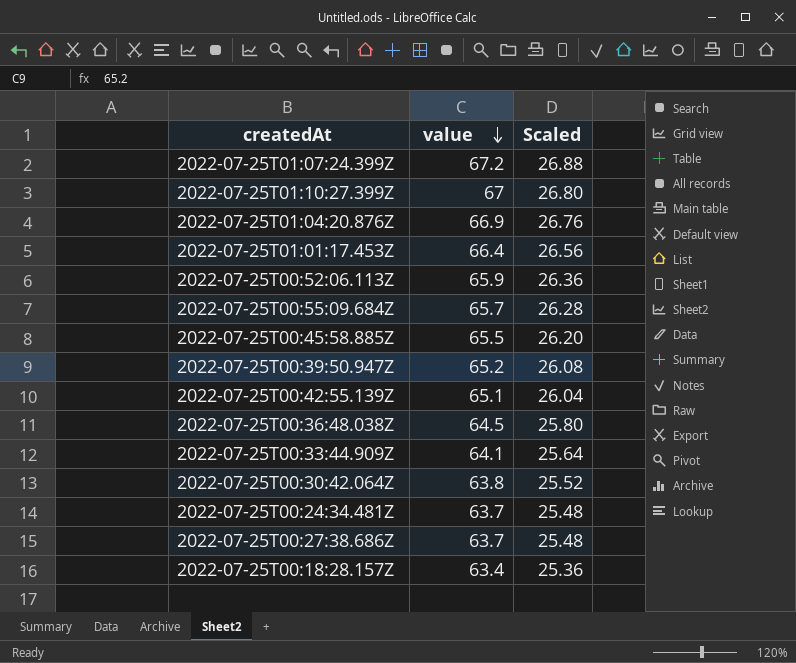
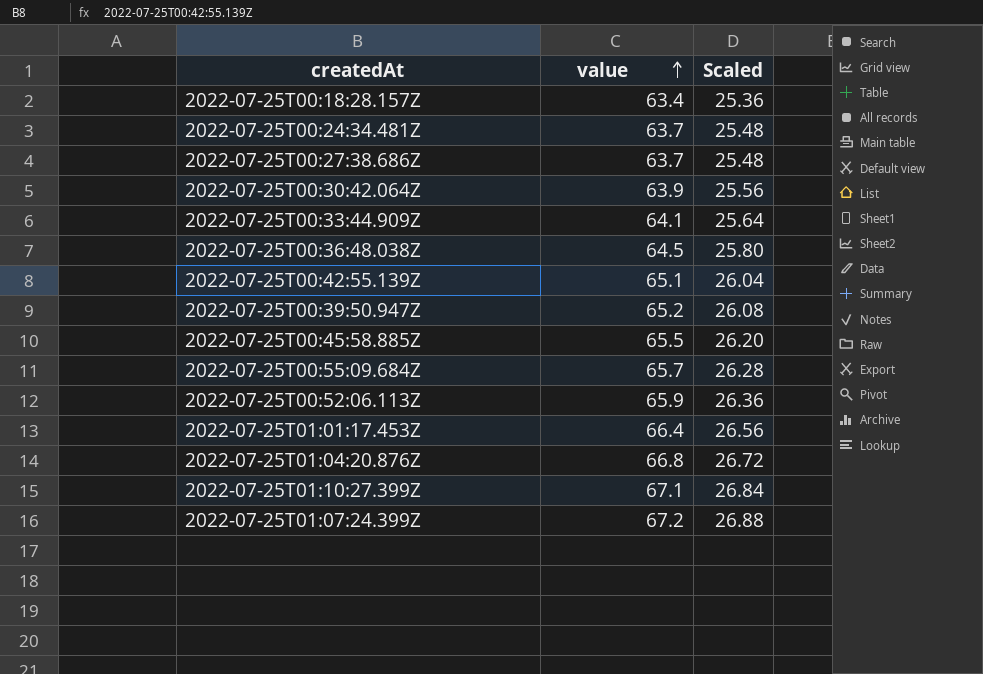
row order: value descending -> value ascending
2022-07-25T00:30:42.064Z | value: 63.8 -> 63.9
2022-07-25T00:30:42.064Z | Scaled: 25.52 -> 25.56
2022-07-25T01:04:20.876Z | value: 66.9 -> 66.8
2022-07-25T01:04:20.876Z | Scaled: 26.76 -> 26.72
2022-07-25T01:10:27.399Z | value: 67 -> 67.1
2022-07-25T01:10:27.399Z | Scaled: 26.80 -> 26.84

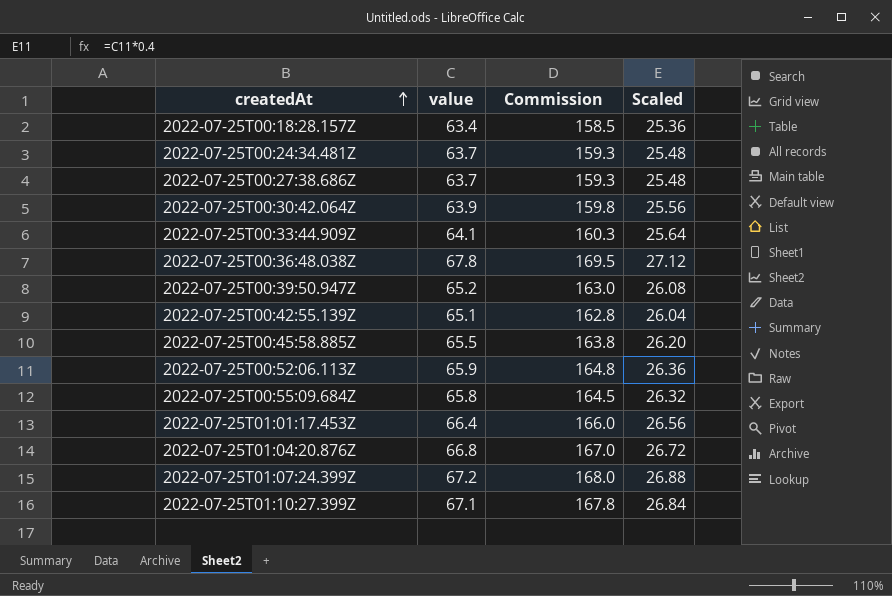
row order: value ascending -> createdAt ascending
column Commission | formula: none -> [value] * 2.5
2022-07-25T00:36:48.038Z | value: 64.5 -> 67.8
2022-07-25T00:36:48.038Z | Scaled: 25.80 -> 27.12
2022-07-25T00:55:09.684Z | value: 65.7 -> 65.8
2022-07-25T00:55:09.684Z | Scaled: 26.28 -> 26.32

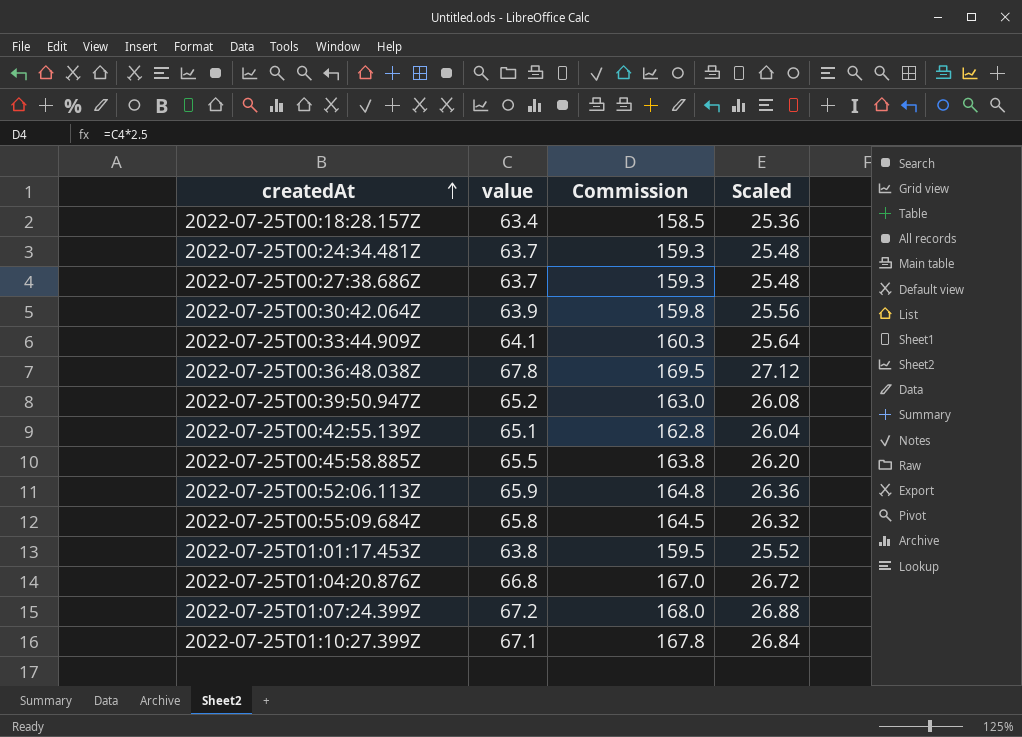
2022-07-25T01:01:17.453Z | value: 66.4 -> 63.8
2022-07-25T01:01:17.453Z | Commission: 166.0 -> 159.5
2022-07-25T01:01:17.453Z | Scaled: 26.56 -> 25.52

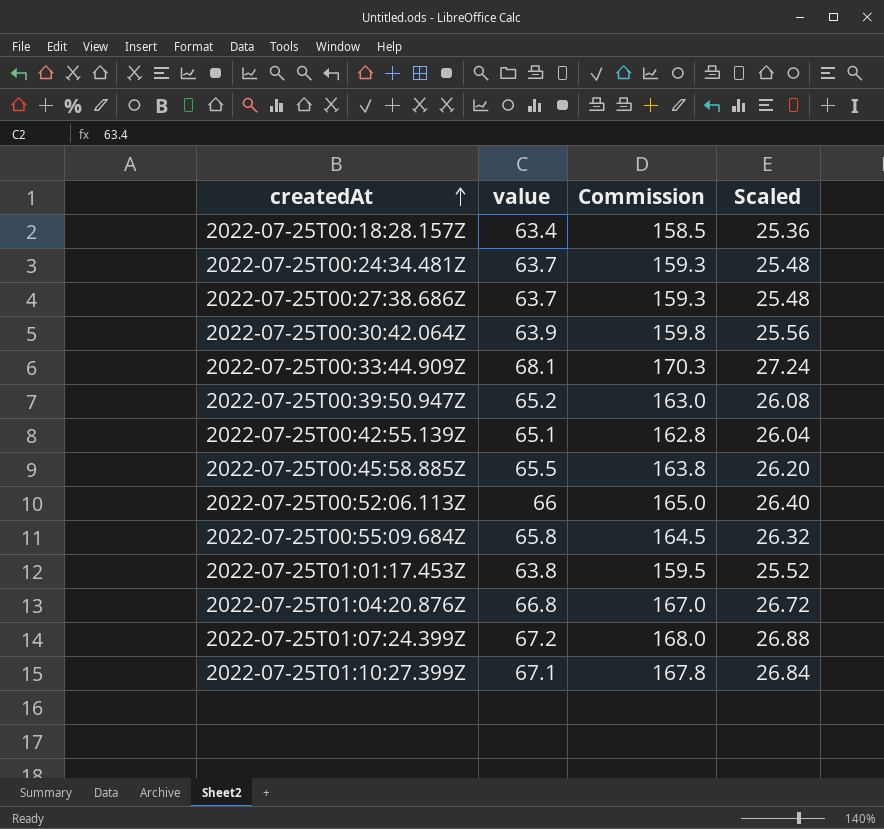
row 2022-07-25T00:36:48.038Z: 67.8 | 169.5 | 27.12 -> none
2022-07-25T00:33:44.909Z | value: 64.1 -> 68.1
2022-07-25T00:33:44.909Z | Commission: 160.3 -> 170.3
2022-07-25T00:33:44.909Z | Scaled: 25.64 -> 27.24
2022-07-25T00:52:06.113Z | value: 65.9 -> 66
2022-07-25T00:52:06.113Z | Commission: 164.8 -> 165.0
2022-07-25T00:52:06.113Z | Scaled: 26.36 -> 26.40

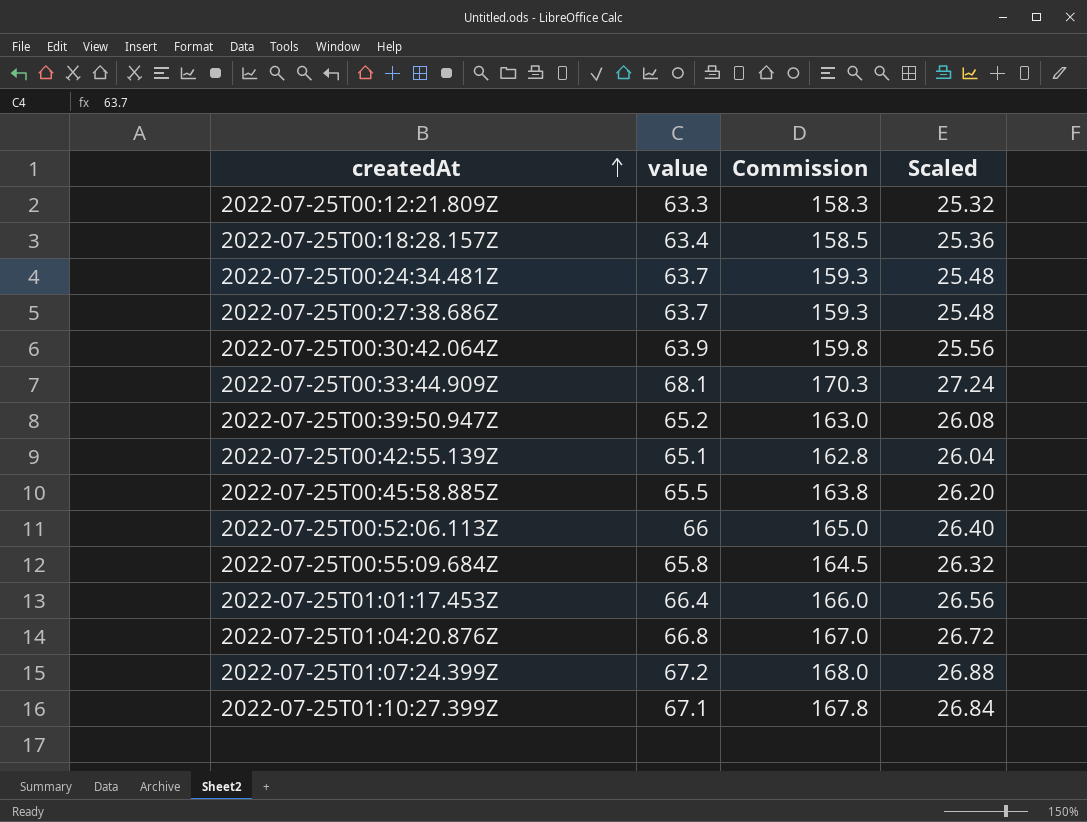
row 2022-07-25T00:12:21.809Z: none -> 63.3 | 158.3 | 25.32
2022-07-25T01:01:17.453Z | value: 63.8 -> 66.4
2022-07-25T01:01:17.453Z | Commission: 159.5 -> 166.0
2022-07-25T01:01:17.453Z | Scaled: 25.52 -> 26.56

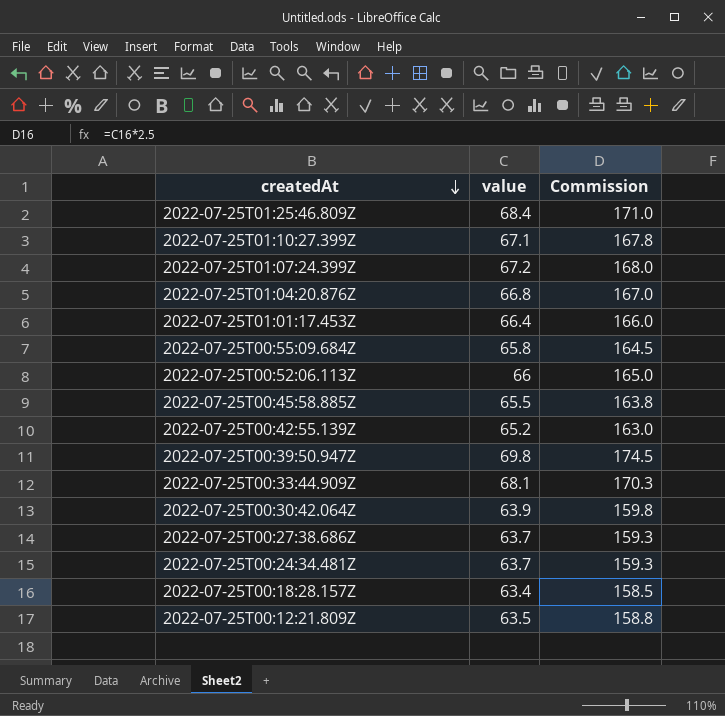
row order: createdAt ascending -> createdAt descending
column Scaled | formula: [value] * 0.4 -> none
row 2022-07-25T01:25:46.809Z: none -> 68.4 | 171.0
2022-07-25T00:42:55.139Z | value: 65.1 -> 65.2
2022-07-25T00:42:55.139Z | Commission: 162.8 -> 163.0
2022-07-25T00:39:50.947Z | value: 65.2 -> 69.8
2022-07-25T00:39:50.947Z | Commission: 163.0 -> 174.5
2022-07-25T00:12:21.809Z | value: 63.3 -> 63.5
2022-07-25T00:12:21.809Z | Commission: 158.3 -> 158.8

